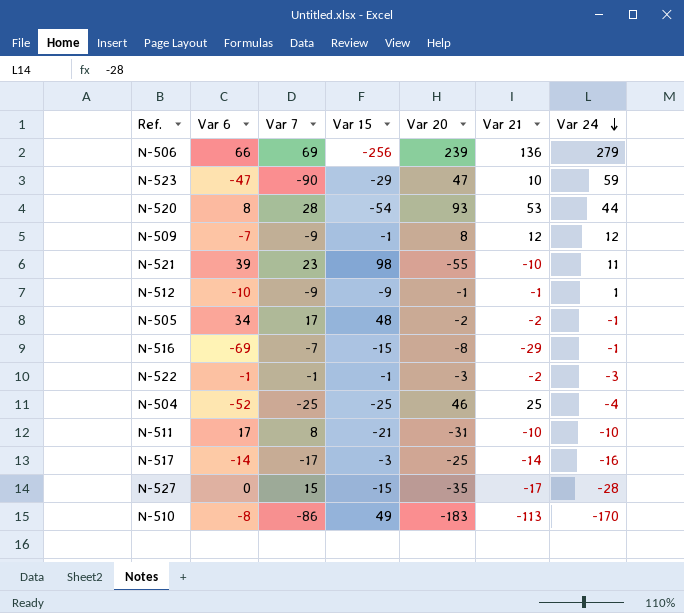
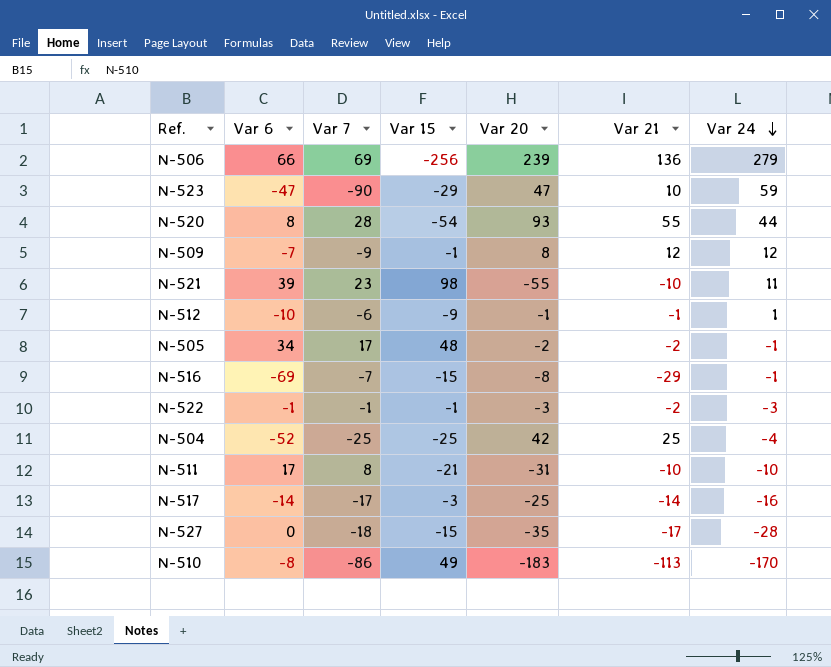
N-520 | Var 21: 53 -> 55
N-512 | Var 7: -9 -> -6
N-504 | Var 20: 46 -> 42
N-527 | Var 7: 15 -> -18

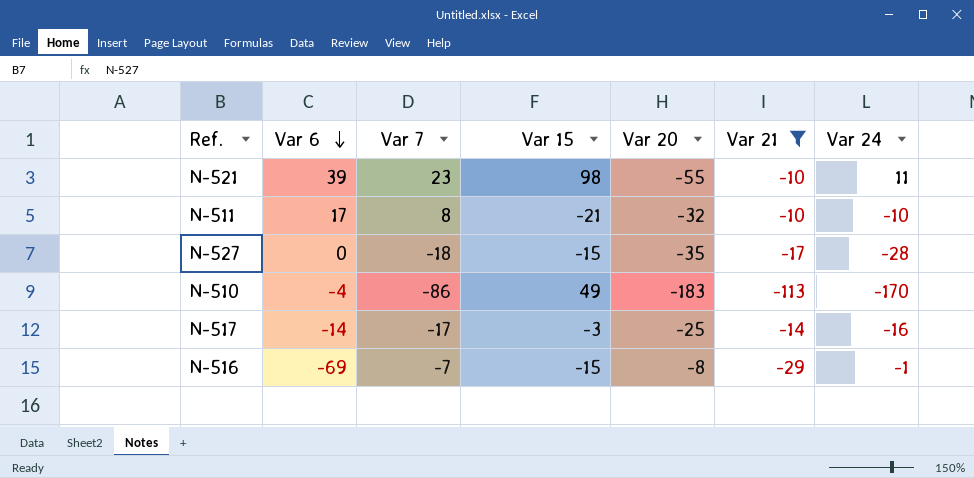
filter: none -> Var 21 <= -10
row order: Var 24 descending -> Var 6 descending
N-511 | Var 20: -31 -> -32
N-510 | Var 6: -8 -> -4

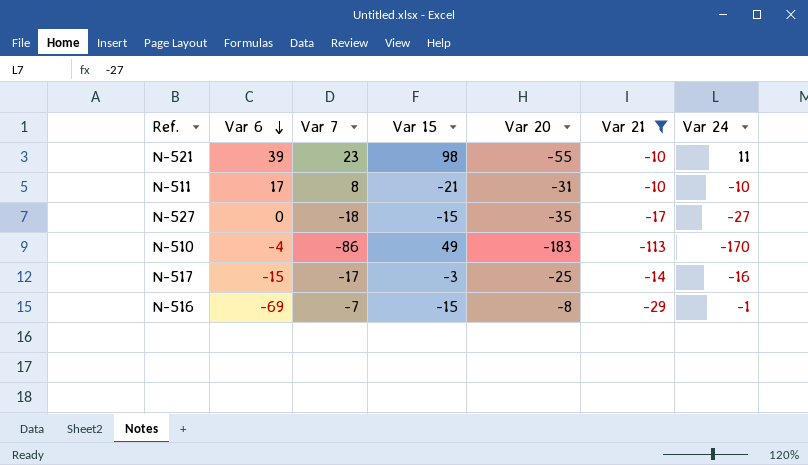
N-511 | Var 20: -32 -> -31
N-527 | Var 24: -28 -> -27
N-517 | Var 6: -14 -> -15

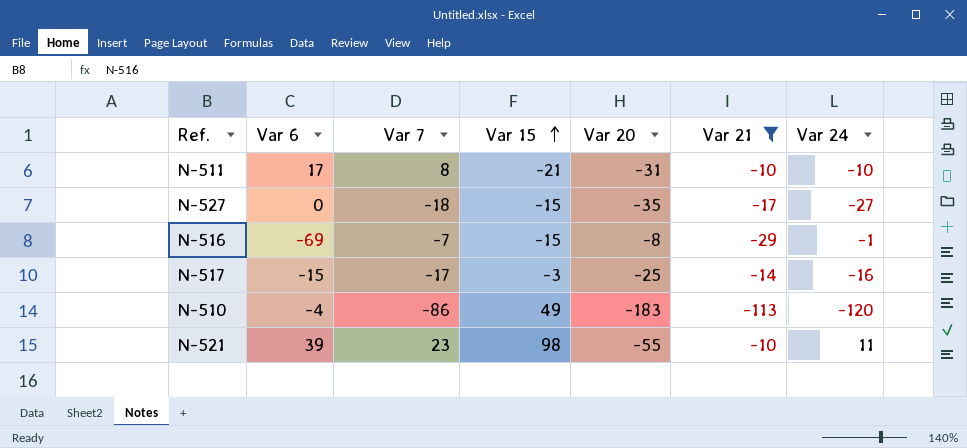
row order: Var 6 descending -> Var 15 ascending
N-510 | Var 24: -170 -> -120

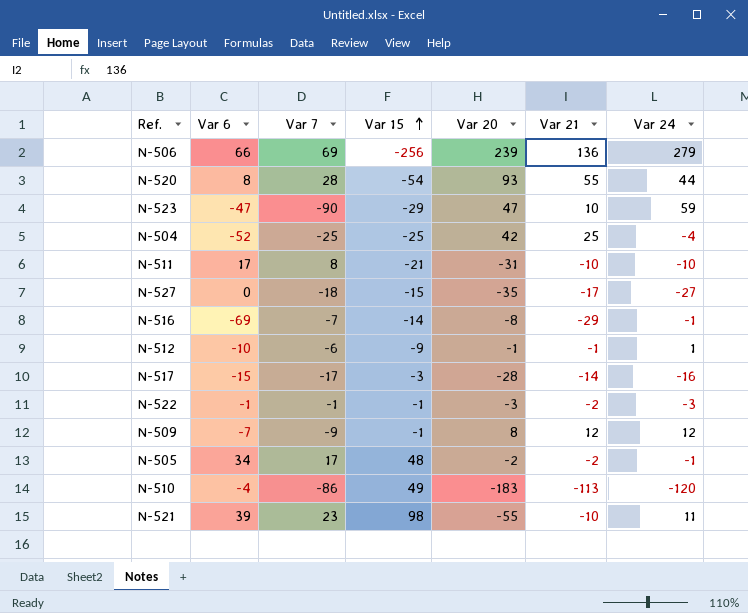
filter: Var 21 <= -10 -> none
N-516 | Var 15: -15 -> -14
N-517 | Var 20: -25 -> -28

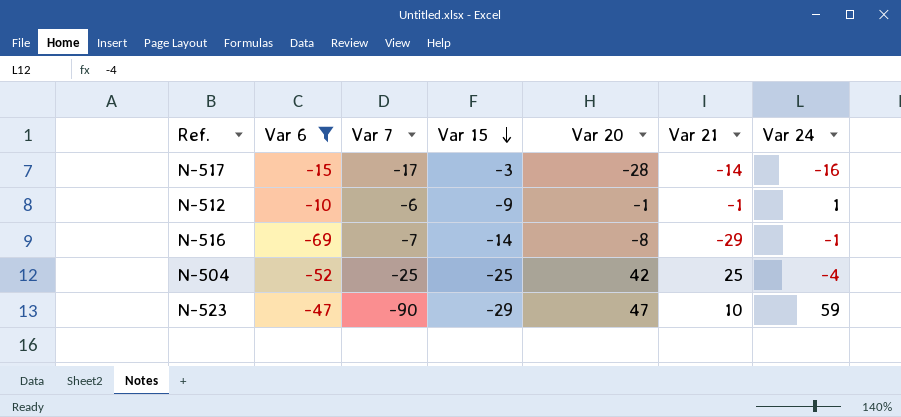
filter: none -> Var 6 <= -10
row order: Var 15 ascending -> Var 15 descending

